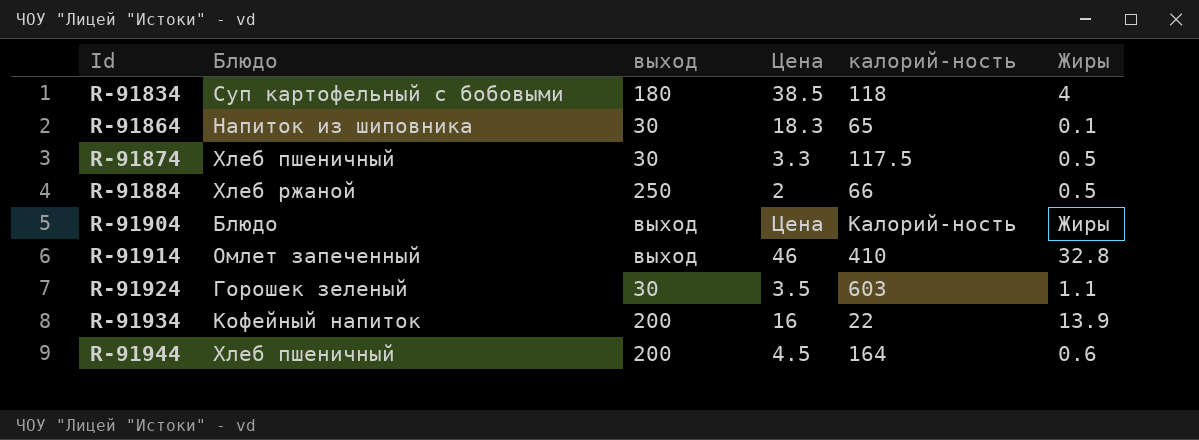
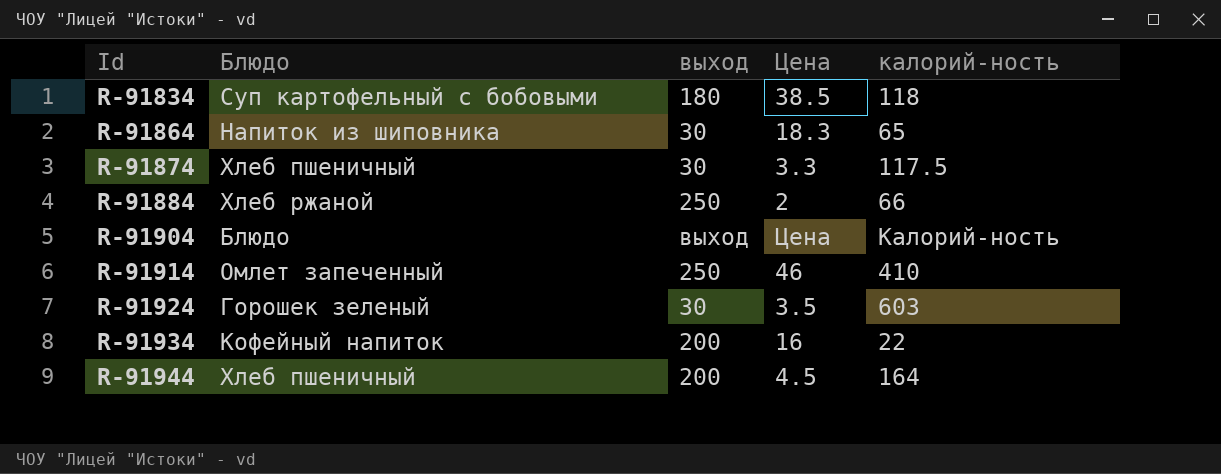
column Жиры | position: 6 -> none
R-91914 | выход: выход -> 250

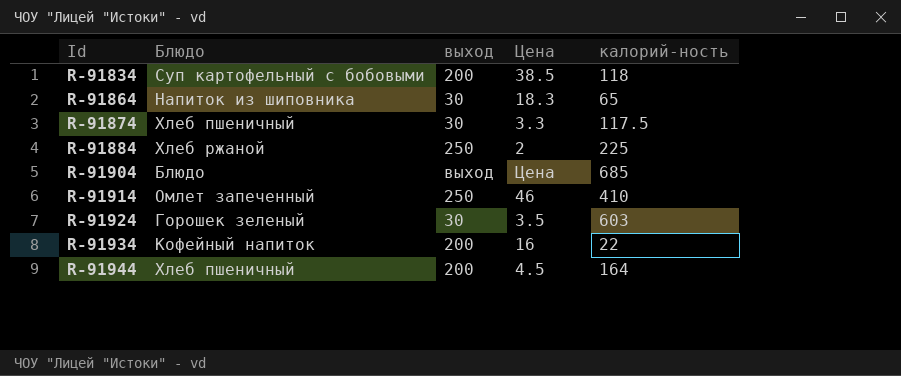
R-91834 | выход: 180 -> 200
R-91884 | калорий-ность: 66 -> 225
R-91904 | калорий-ность: Калорий-ность -> 685

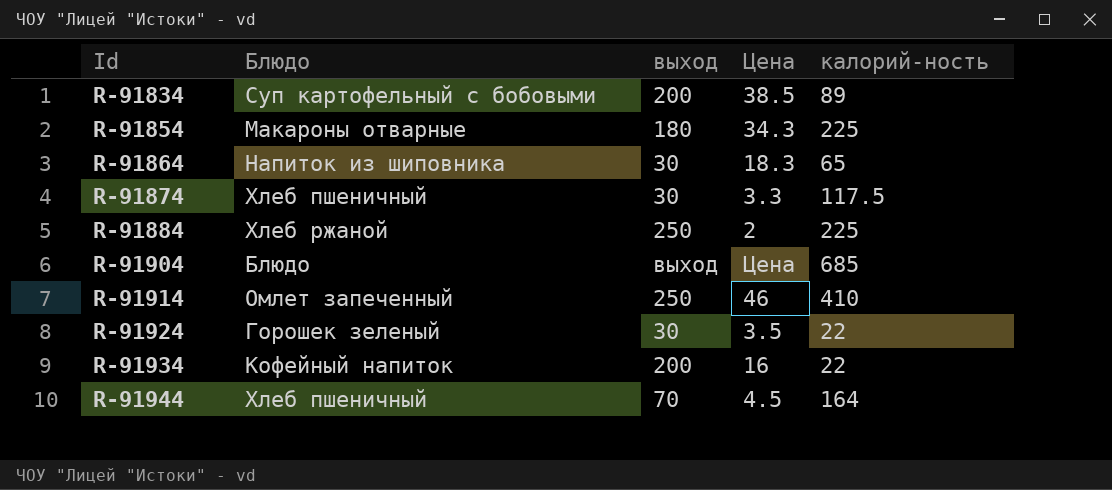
R-91834 | калорий-ность: 118 -> 89
row R-91854: none -> Макароны отварные | 180 | 34.3 | 225
R-91924 | калорий-ность: 603 -> 22
R-91944 | выход: 200 -> 70

